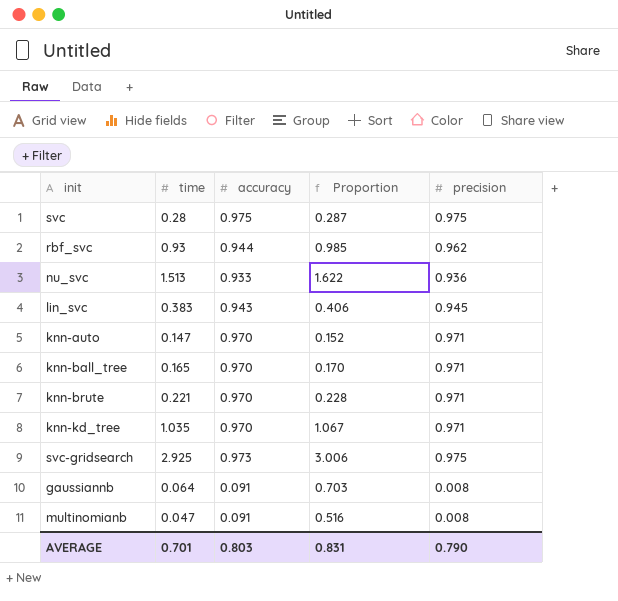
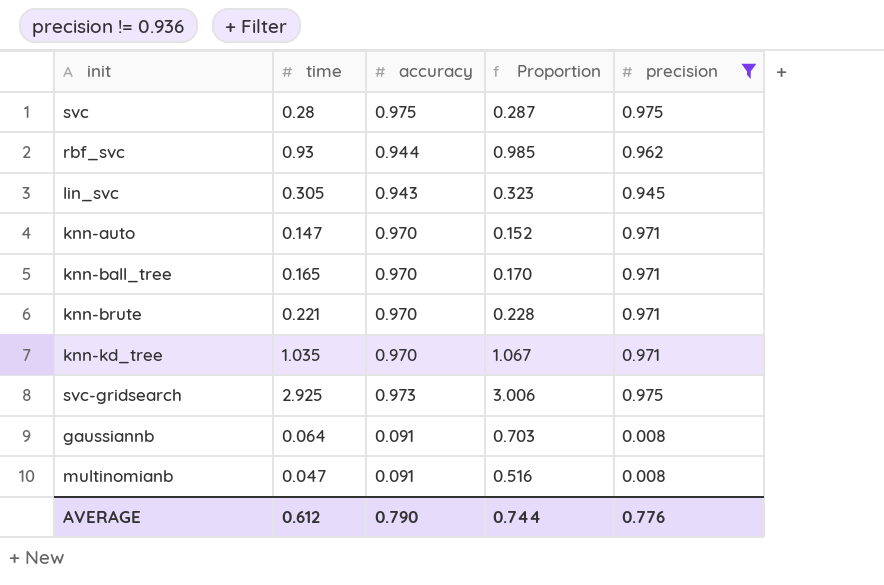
filter: none -> precision != 0.936
lin_svc | time: 0.383 -> 0.305
lin_svc | Proportion: 0.406 -> 0.323
AVERAGE | time: 0.701 -> 0.612
AVERAGE | accuracy: 0.803 -> 0.790
AVERAGE | Proportion: 0.831 -> 0.744
AVERAGE | precision: 0.790 -> 0.776

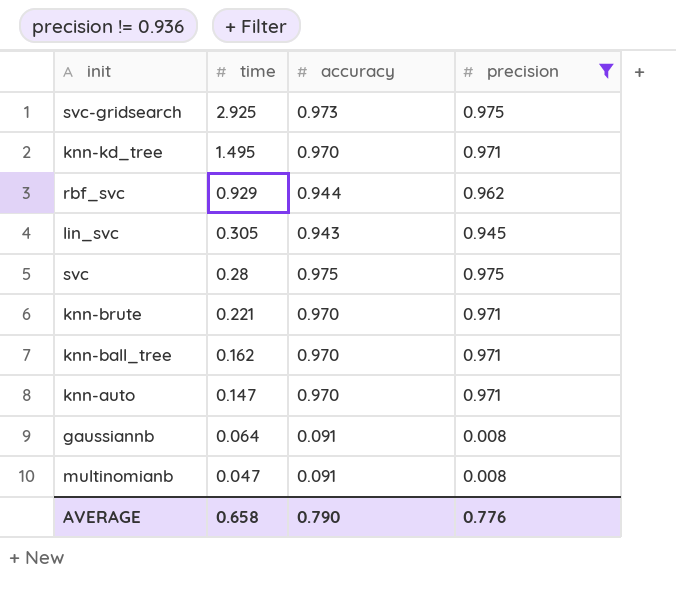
row order: none -> time descending
column Proportion | formula: [time] / [accuracy] -> none
knn-kd_tree | time: 1.035 -> 1.495
rbf_svc | time: 0.93 -> 0.929
knn-ball_tree | time: 0.165 -> 0.162
AVERAGE | time: 0.612 -> 0.658

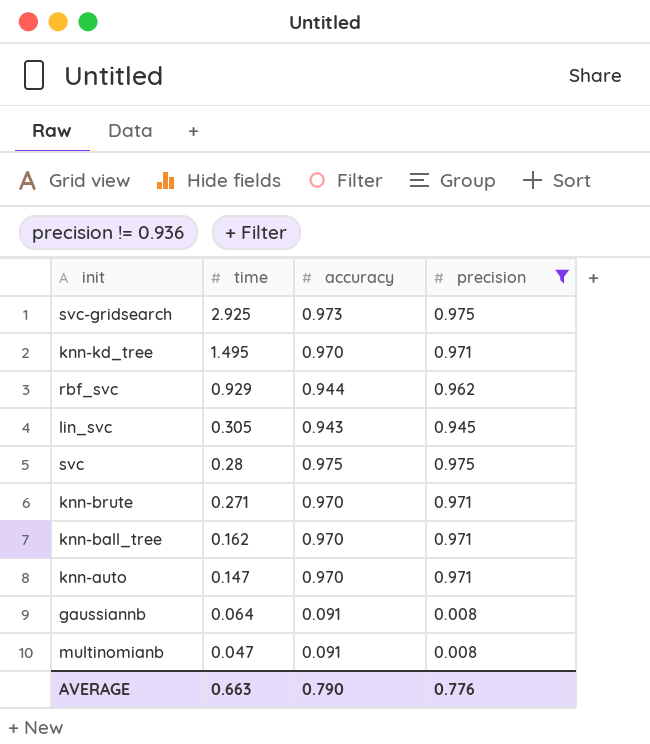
knn-brute | time: 0.221 -> 0.271
AVERAGE | time: 0.658 -> 0.663

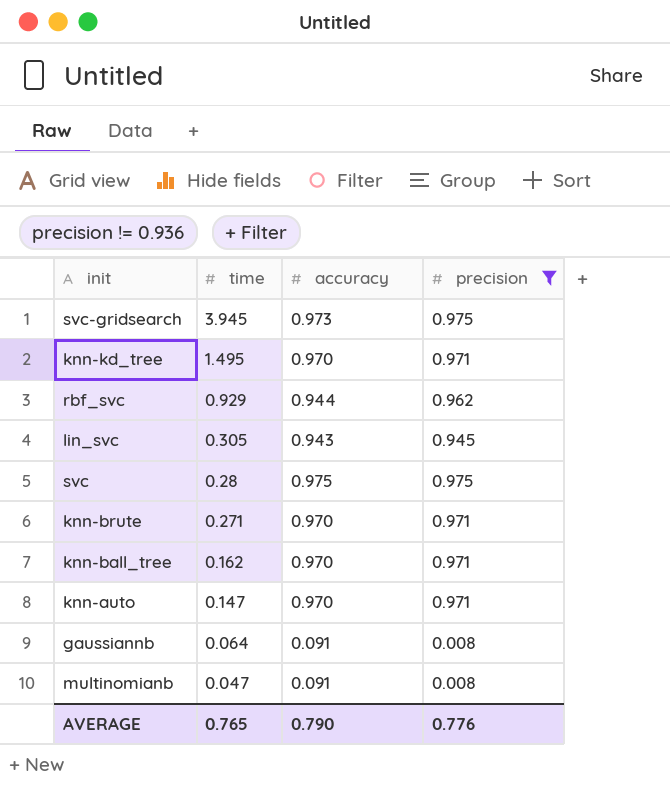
svc-gridsearch | time: 2.925 -> 3.945
AVERAGE | time: 0.663 -> 0.765

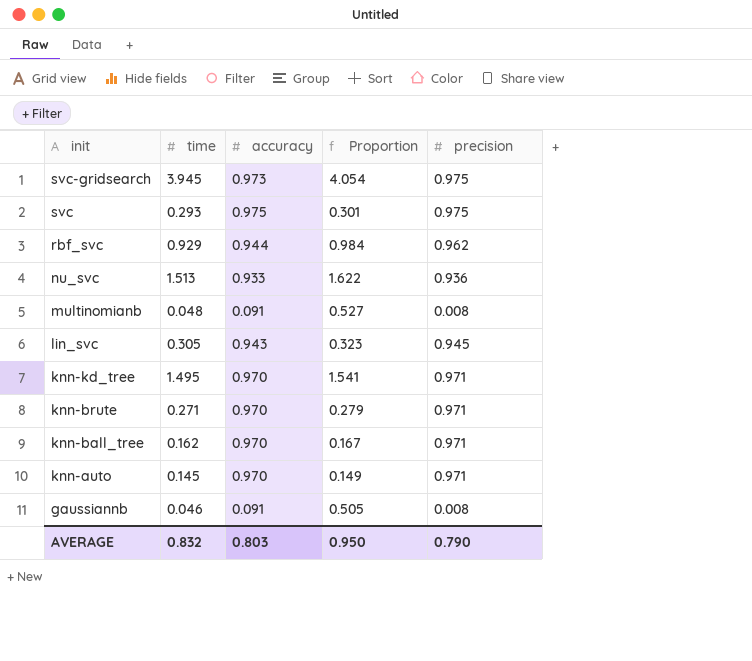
filter: precision != 0.936 -> none
row order: time descending -> init descending
column Proportion | formula: none -> [time] / [accuracy]
svc | time: 0.28 -> 0.293
multinomianb | time: 0.047 -> 0.048
knn-auto | time: 0.147 -> 0.145
gaussiannb | time: 0.064 -> 0.046
AVERAGE | time: 0.765 -> 0.832
AVERAGE | accuracy: 0.790 -> 0.803
AVERAGE | precision: 0.776 -> 0.790

